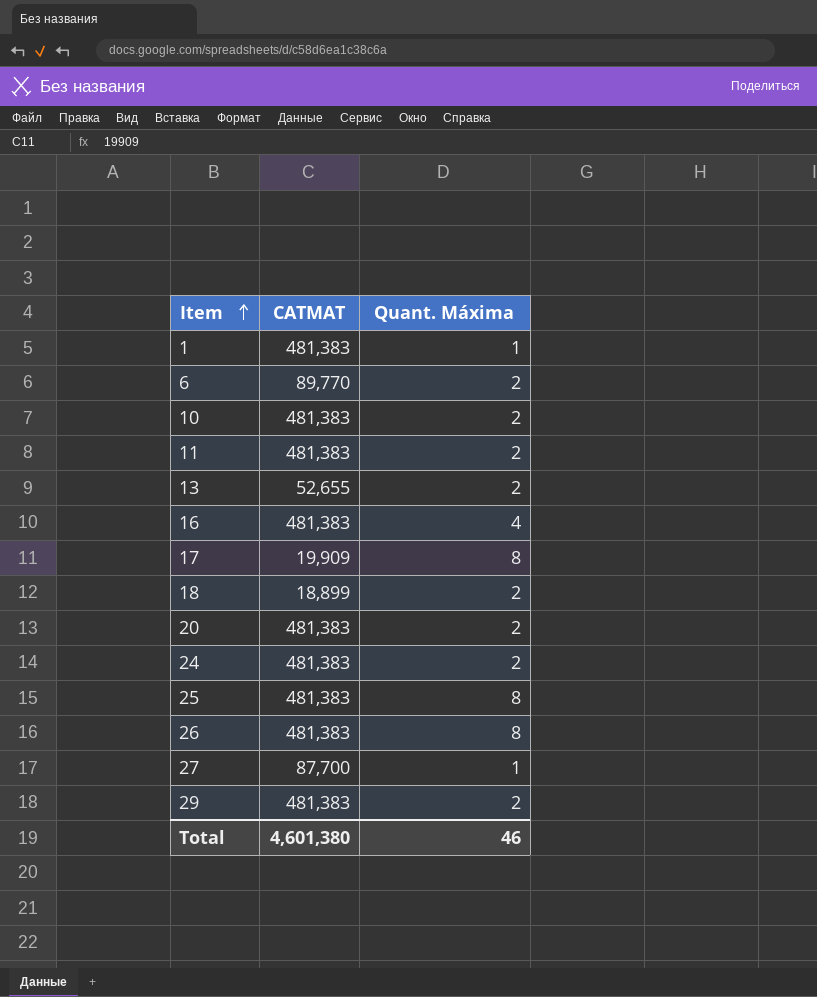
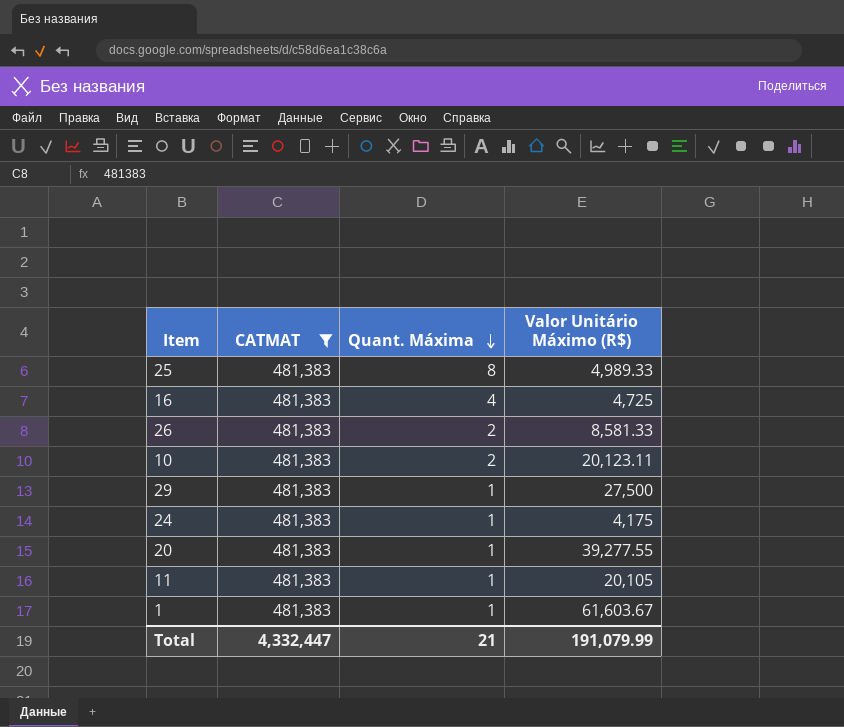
filter: none -> CATMAT = 481,383
row order: Item ascending -> Quant. Máxima descending
column Valor Unitário Máximo (R$) | position: none -> 4
26 | Quant. Máxima: 8 -> 2
29 | Quant. Máxima: 2 -> 1
24 | Quant. Máxima: 2 -> 1
20 | Quant. Máxima: 2 -> 1
11 | Quant. Máxima: 2 -> 1
Total | CATMAT: 4,601,380 -> 4,332,447
Total | Quant. Máxima: 46 -> 21

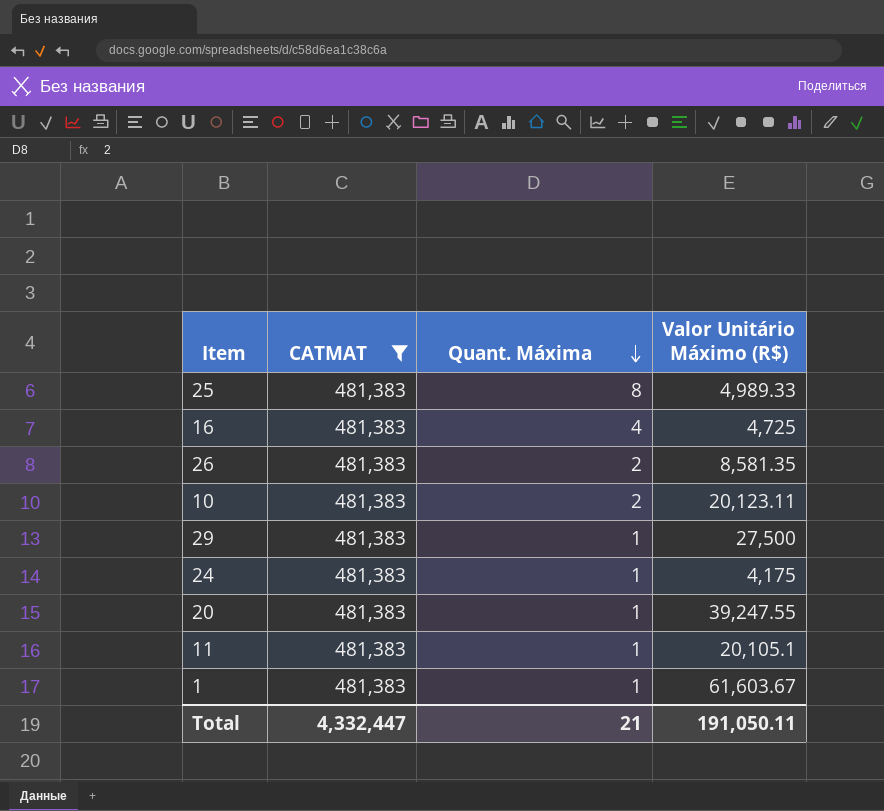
26 | Valor Unitário Máximo (R$): 8,581.33 -> 8,581.35
20 | Valor Unitário Máximo (R$): 39,277.55 -> 39,247.55
11 | Valor Unitário Máximo (R$): 20,105 -> 20,105.1
Total | Valor Unitário Máximo (R$): 191,079.99 -> 191,050.11

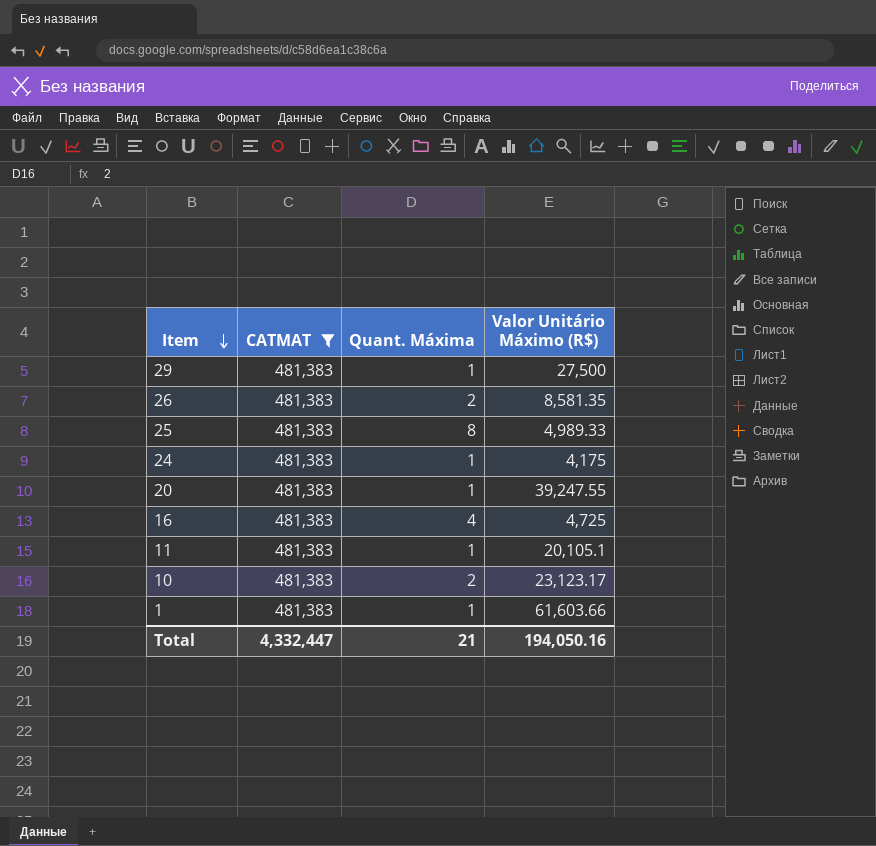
row order: Quant. Máxima descending -> Item descending
10 | Valor Unitário Máximo (R$): 20,123.11 -> 23,123.17
1 | Valor Unitário Máximo (R$): 61,603.67 -> 61,603.66
Total | Valor Unitário Máximo (R$): 191,050.11 -> 194,050.16

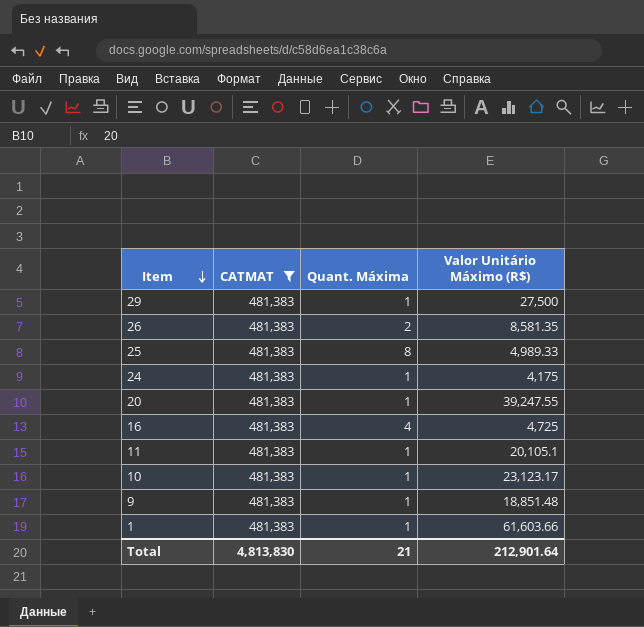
10 | Quant. Máxima: 2 -> 1
row 9: none -> 481,383 | 1 | 18,851.48
Total | CATMAT: 4,332,447 -> 4,813,830
Total | Valor Unitário Máximo (R$): 194,050.16 -> 212,901.64

